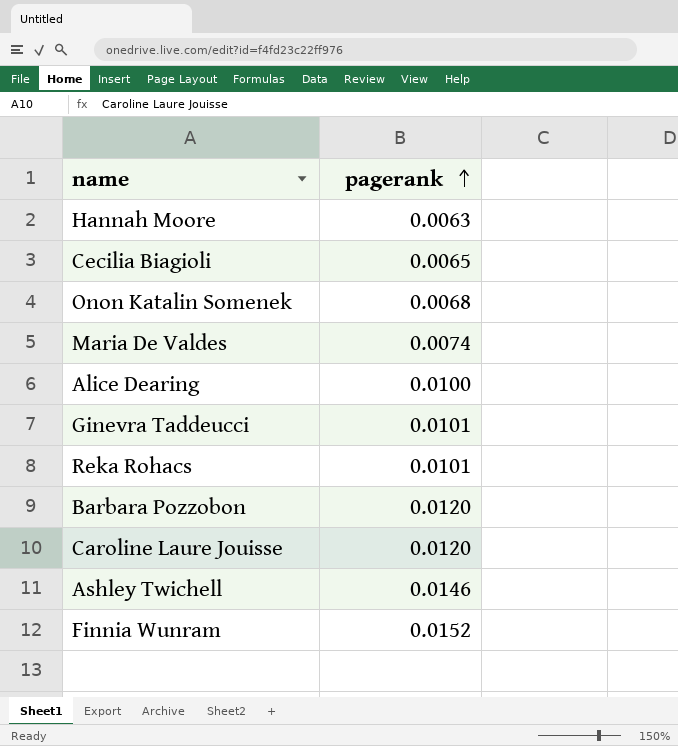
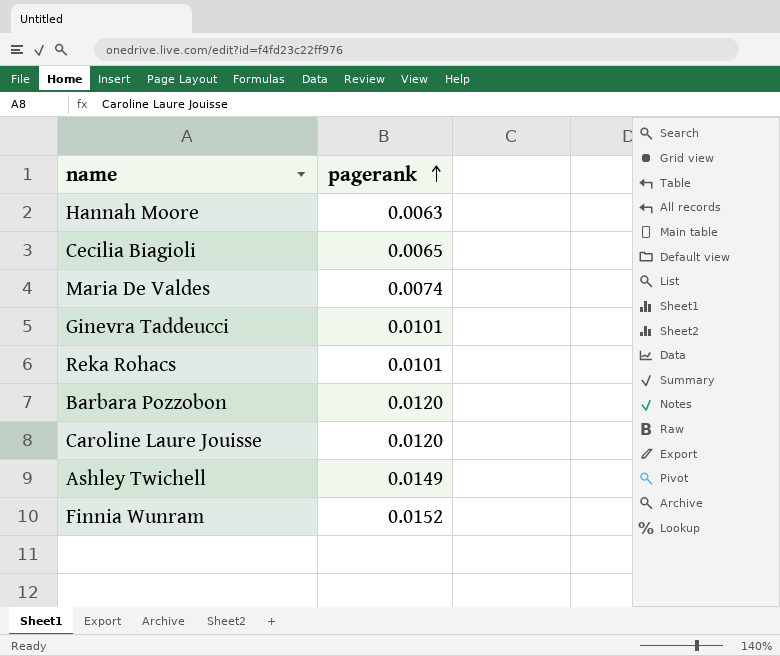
row Onon Katalin Somenek: 0.0068 -> none
row Alice Dearing: 0.0100 -> none
Ashley Twichell | pagerank: 0.0146 -> 0.0149

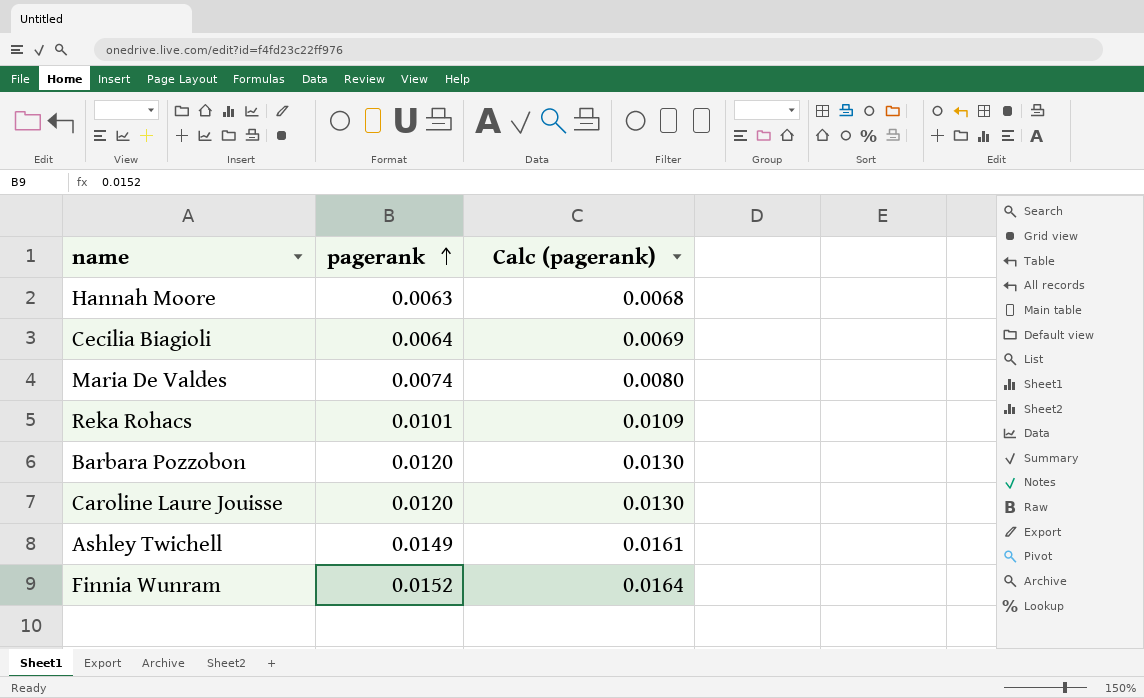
column Calc (pagerank) | formula: none -> [pagerank] * 1.08
row Ginevra Taddeucci: 0.0101 -> none
Cecilia Biagioli | pagerank: 0.0065 -> 0.0064

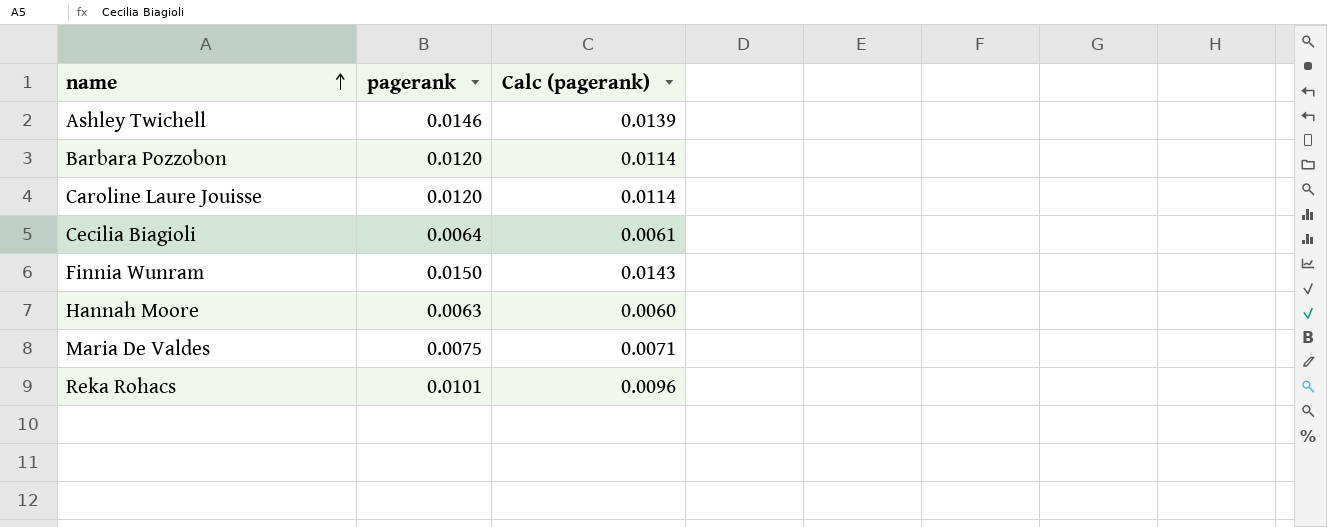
row order: pagerank ascending -> name ascending
column Calc (pagerank) | formula: [pagerank] * 1.08 -> [pagerank] * 0.95
Ashley Twichell | pagerank: 0.0149 -> 0.0146
Finnia Wunram | pagerank: 0.0152 -> 0.0150
Maria De Valdes | pagerank: 0.0074 -> 0.0075

